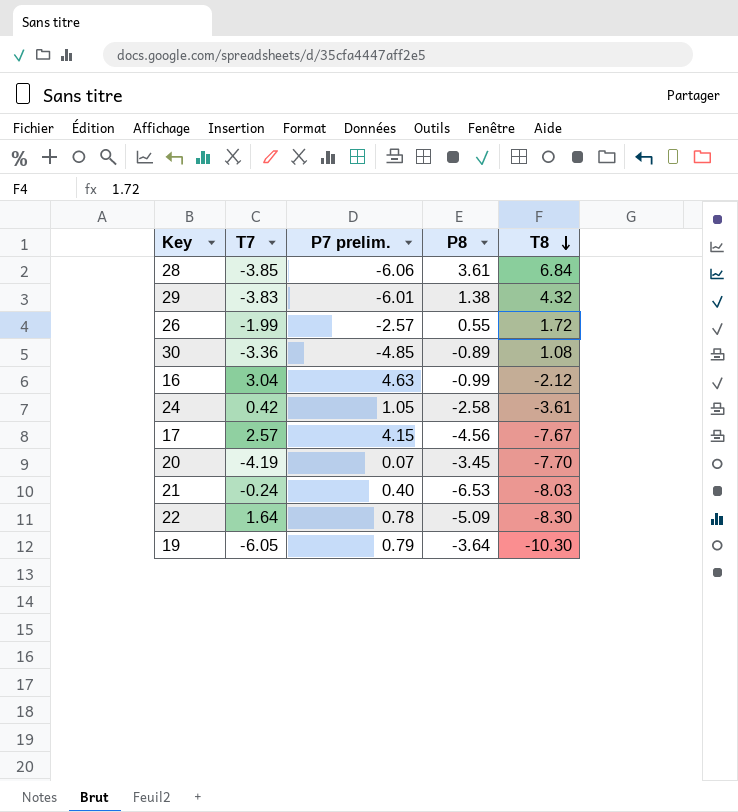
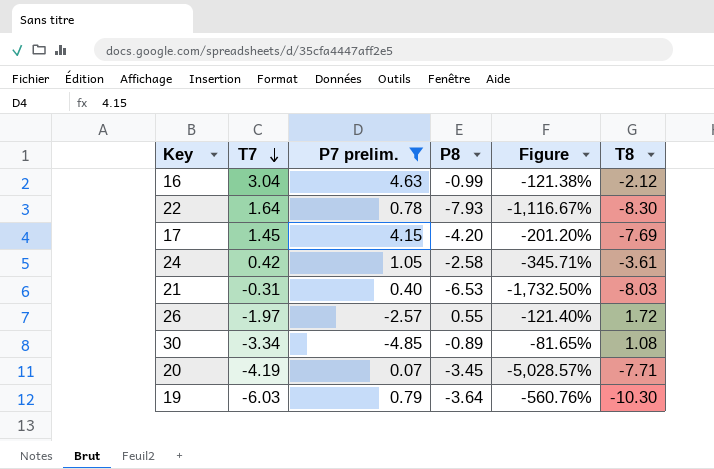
filter: none -> P7 prelim. >= -4.85
row order: T8 descending -> T7 descending
column Figure | formula: none -> ([P8] - [P7 prelim.]) / [P7 prelim.]
22 | P8: -5.09 -> -7.93
17 | T7: 2.57 -> 1.45
17 | P8: -4.56 -> -4.20
17 | T8: -7.67 -> -7.69
21 | T7: -0.24 -> -0.31
26 | T7: -1.99 -> -1.97
30 | T7: -3.36 -> -3.34
20 | T8: -7.70 -> -7.71
19 | T7: -6.05 -> -6.03

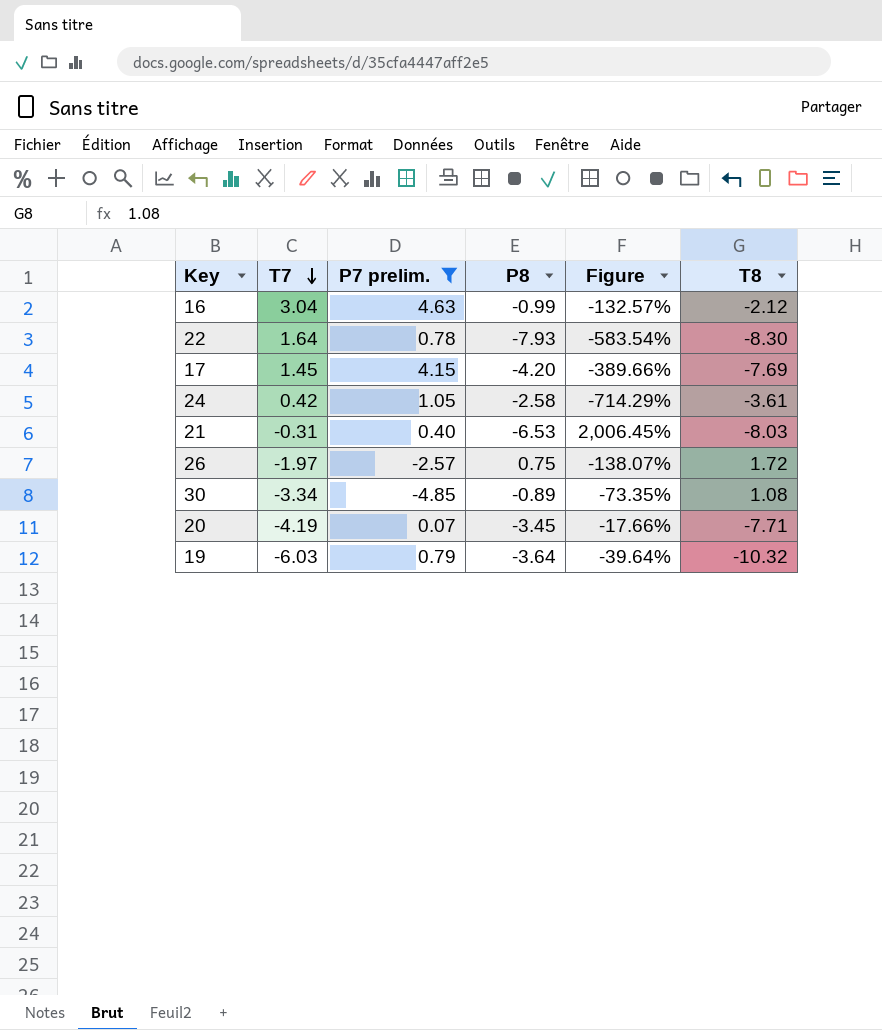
column Figure | formula: ([P8] - [P7 prelim.]) / [P7 prelim.] -> ([P8] - [T7]) / [T7]
26 | P8: 0.55 -> 0.75
19 | T8: -10.30 -> -10.32

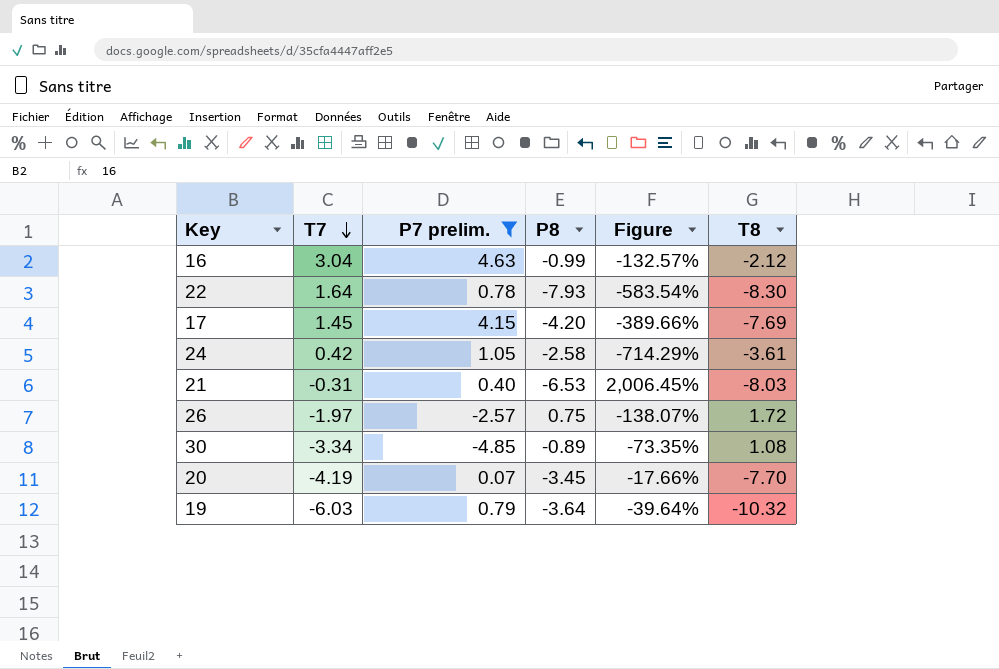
20 | T8: -7.71 -> -7.70

